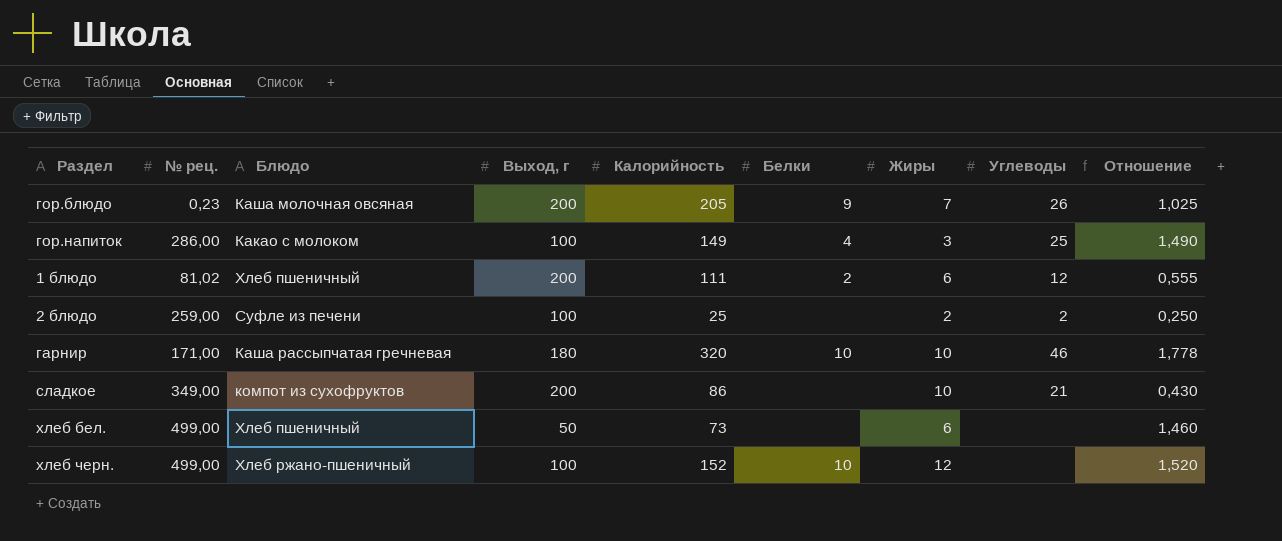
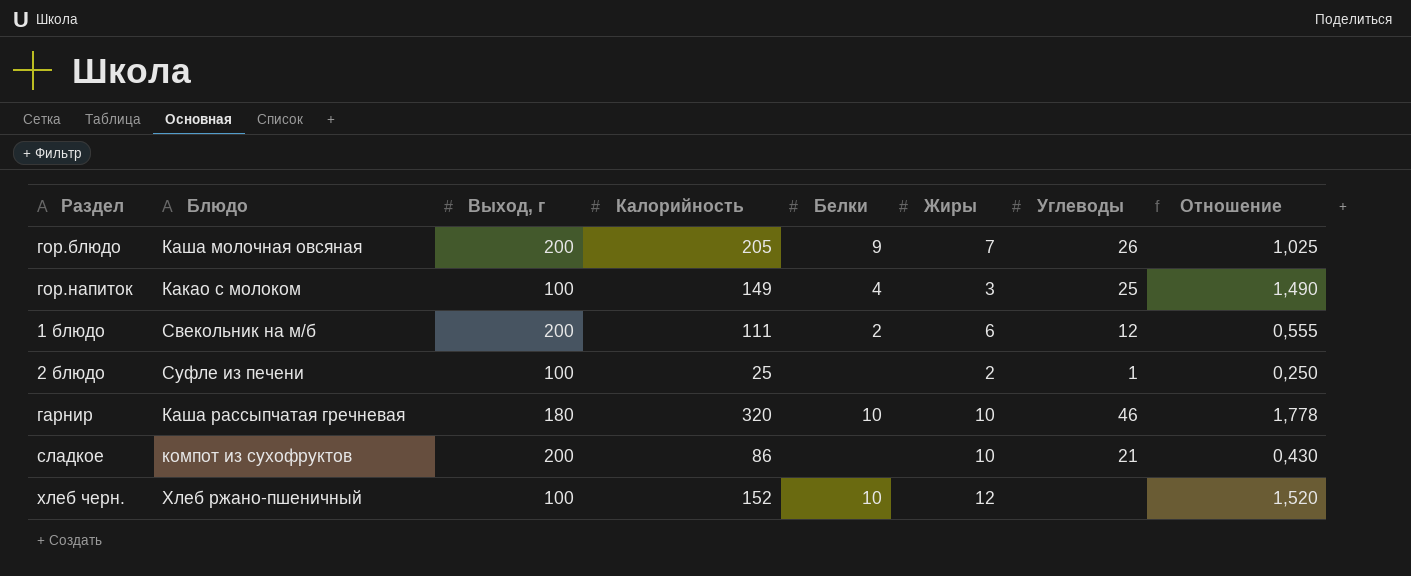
column № рец. | position: 2 -> none
row хлеб бел.: 499,00 | Хлеб пшеничный | 50 | 73 | none | 6 | none | 1,460 -> none
1 блюдо | Блюдо: Хлеб пшеничный -> Свекольник на м/б
2 блюдо | Углеводы: 2 -> 1

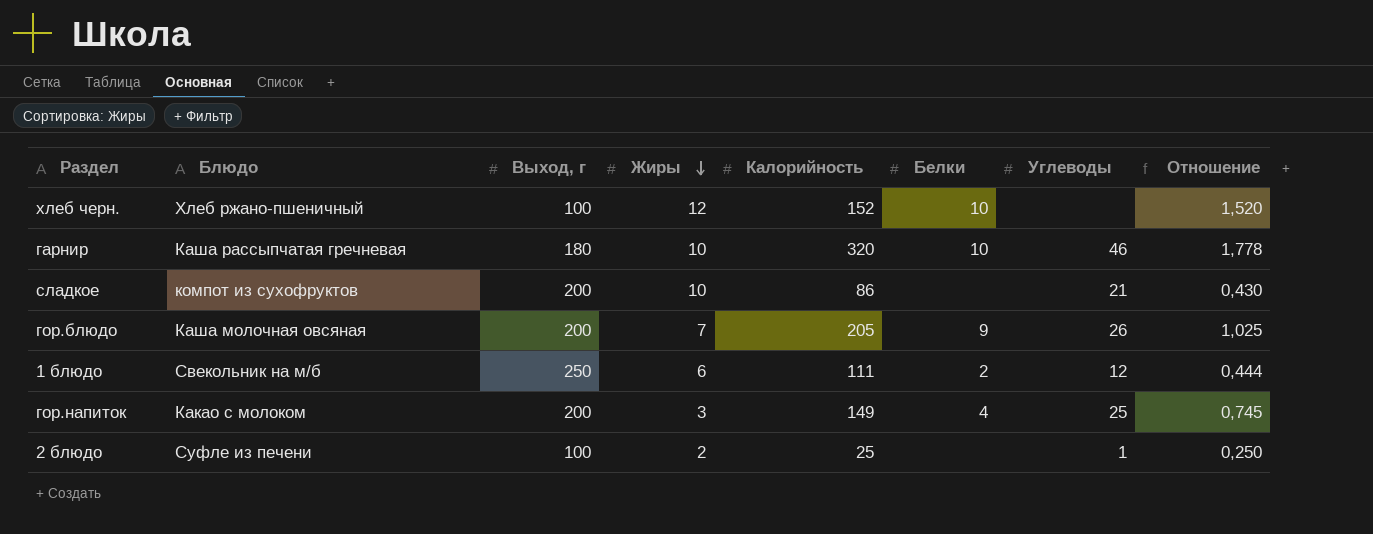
row order: none -> Жиры descending
column Жиры | position: 6 -> 4
1 блюдо | Выход, г: 200 -> 250
1 блюдо | Отношение: 0,555 -> 0,444
гор.напиток | Выход, г: 100 -> 200
гор.напиток | Отношение: 1,490 -> 0,745

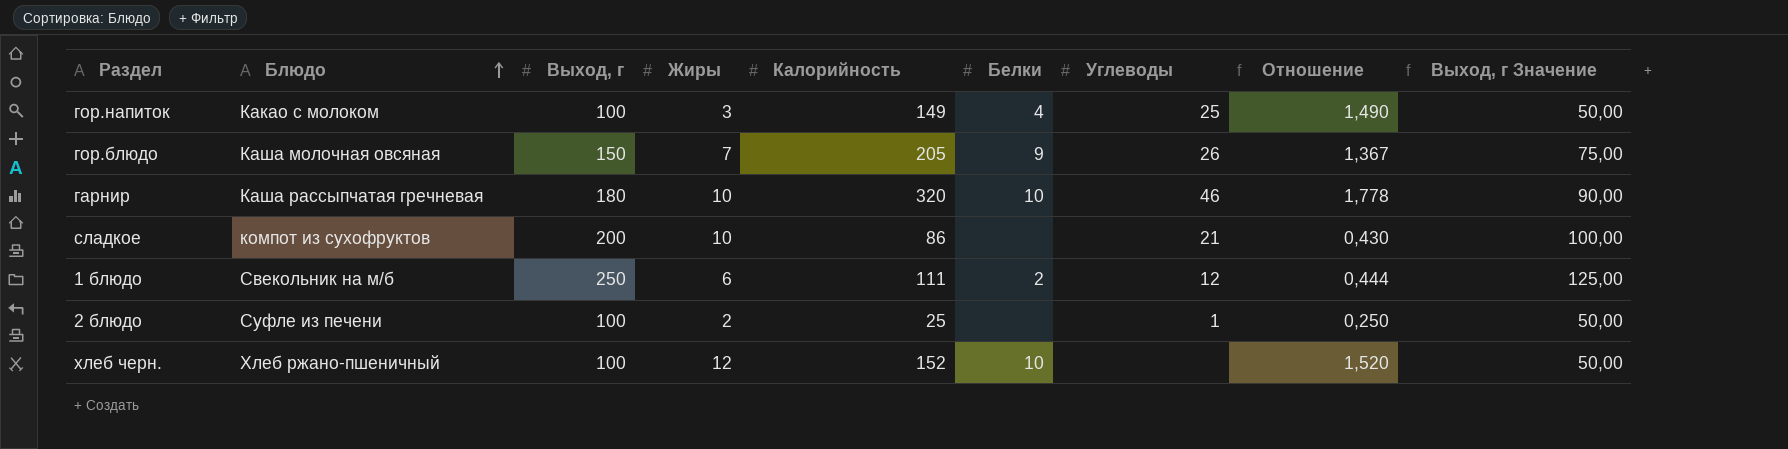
row order: Жиры descending -> Блюдо ascending
column Выход, г Значение | formula: none -> [Выход, г] * 0,5
гор.напиток | Выход, г: 200 -> 100
гор.напиток | Отношение: 0,745 -> 1,490
гор.блюдо | Выход, г: 200 -> 150
гор.блюдо | Отношение: 1,025 -> 1,367

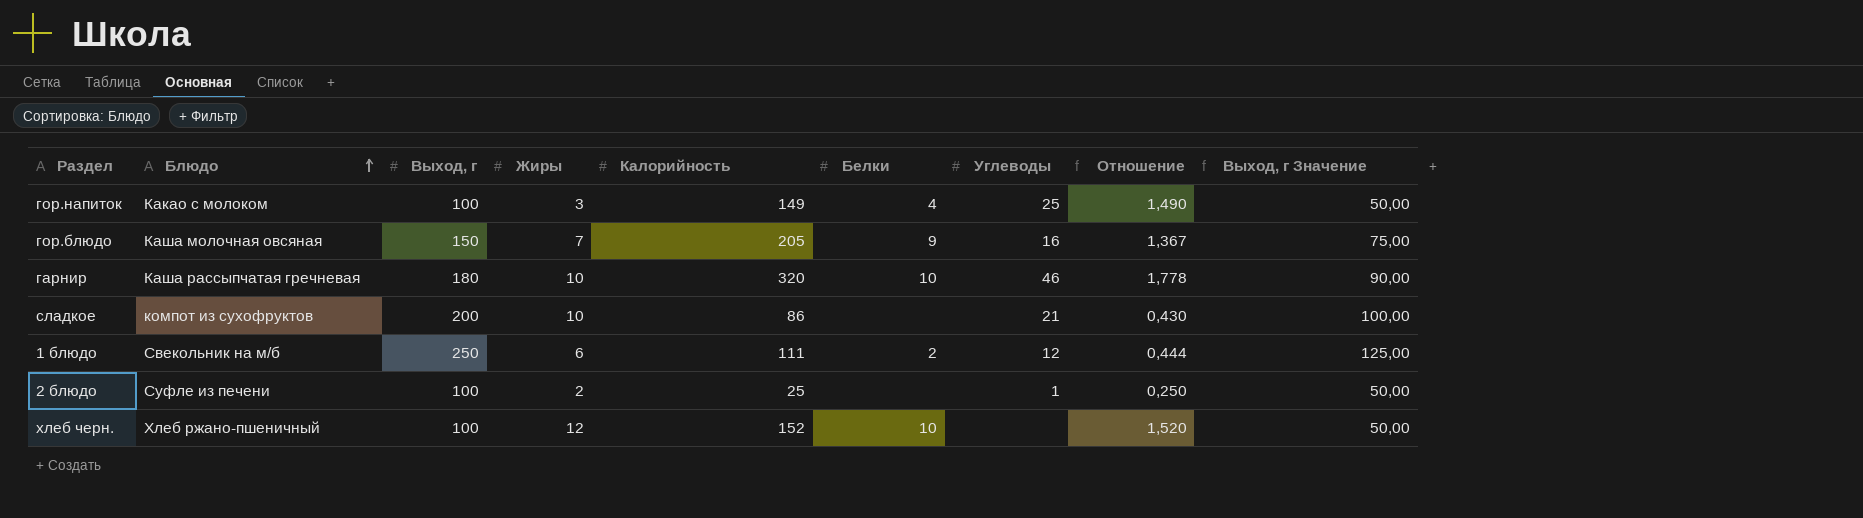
гор.блюдо | Углеводы: 26 -> 16

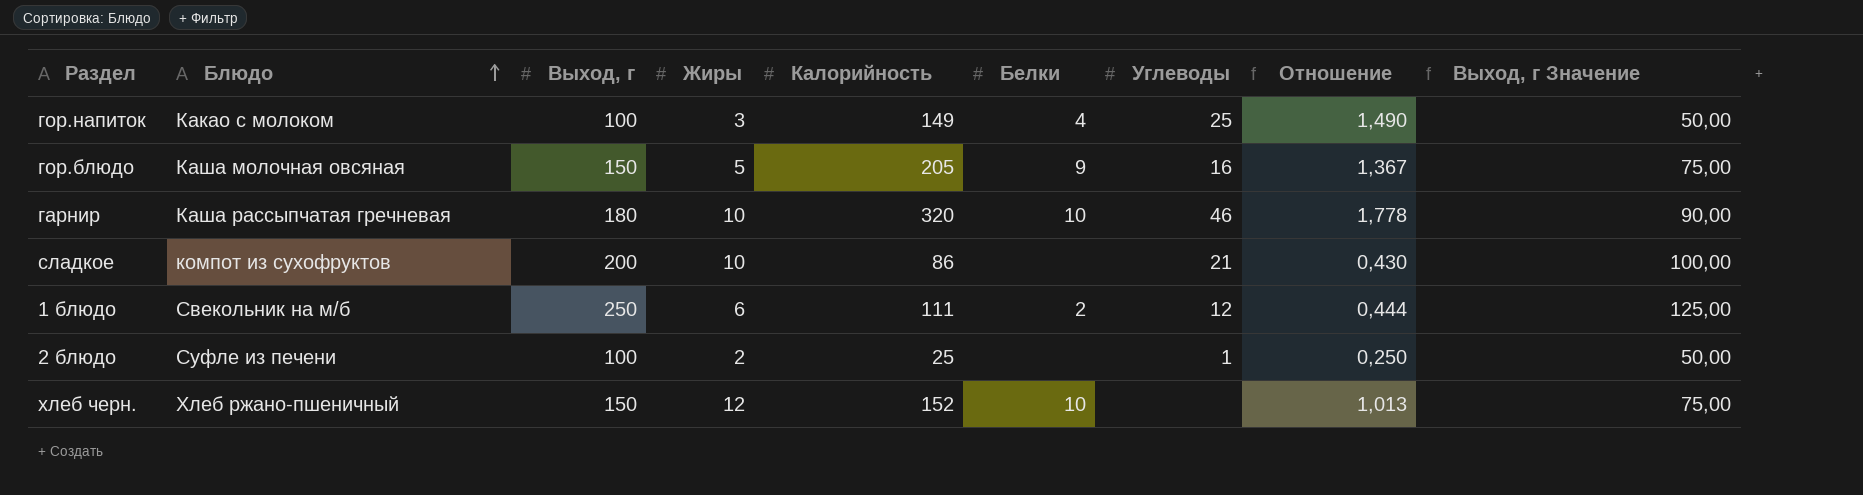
гор.блюдо | Жиры: 7 -> 5
хлеб черн. | Выход, г: 100 -> 150
хлеб черн. | Отношение: 1,520 -> 1,013
хлеб черн. | Выход, г Значение: 50,00 -> 75,00

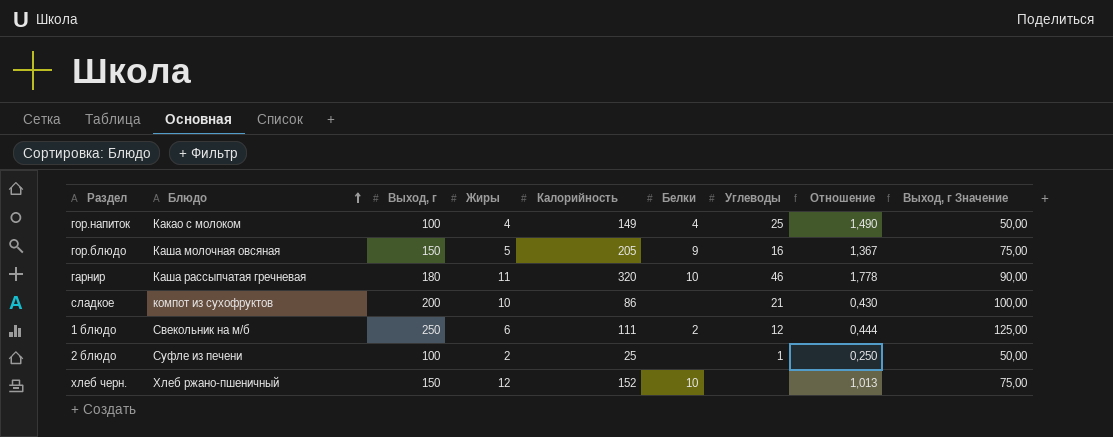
гор.напиток | Жиры: 3 -> 4
гарнир | Жиры: 10 -> 11

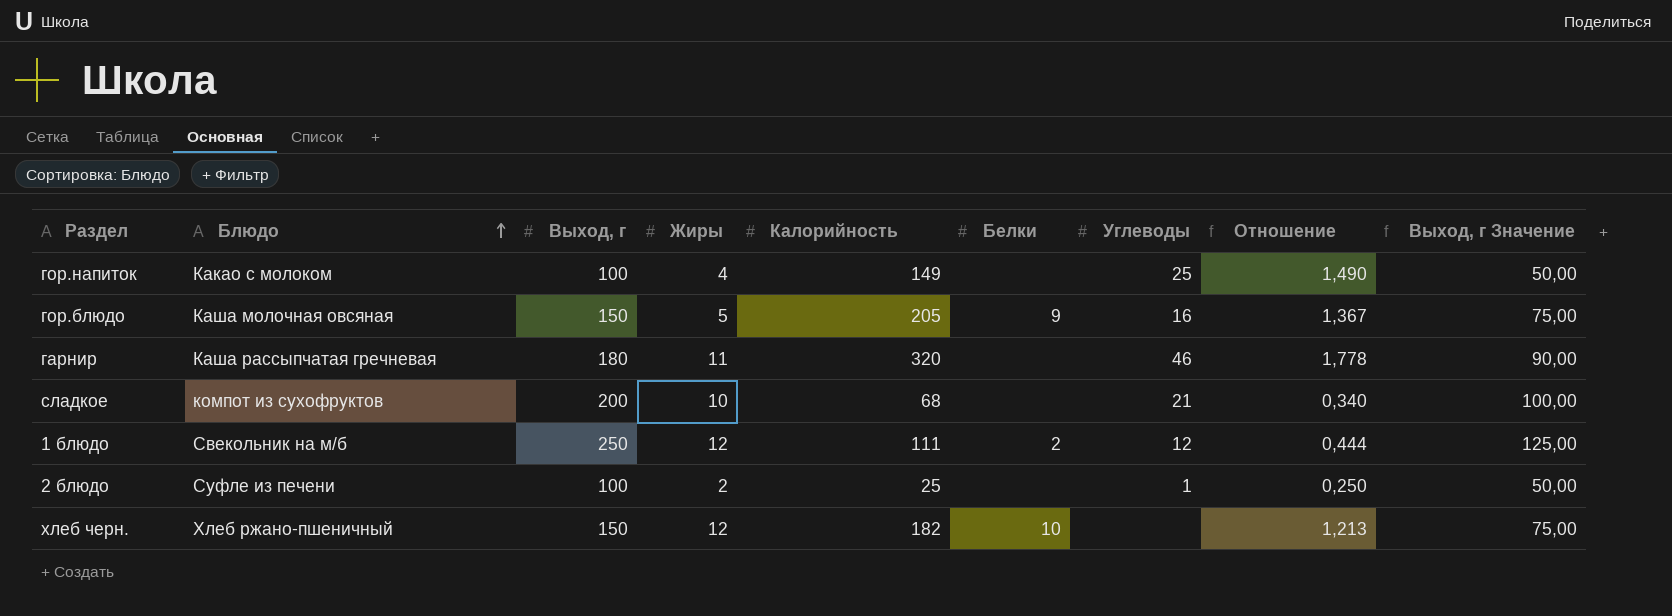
гор.напиток | Белки: 4 -> none
гарнир | Белки: 10 -> none
сладкое | Калорийность: 86 -> 68
сладкое | Отношение: 0,430 -> 0,340
1 блюдо | Жиры: 6 -> 12
хлеб черн. | Калорийность: 152 -> 182
хлеб черн. | Отношение: 1,013 -> 1,213

